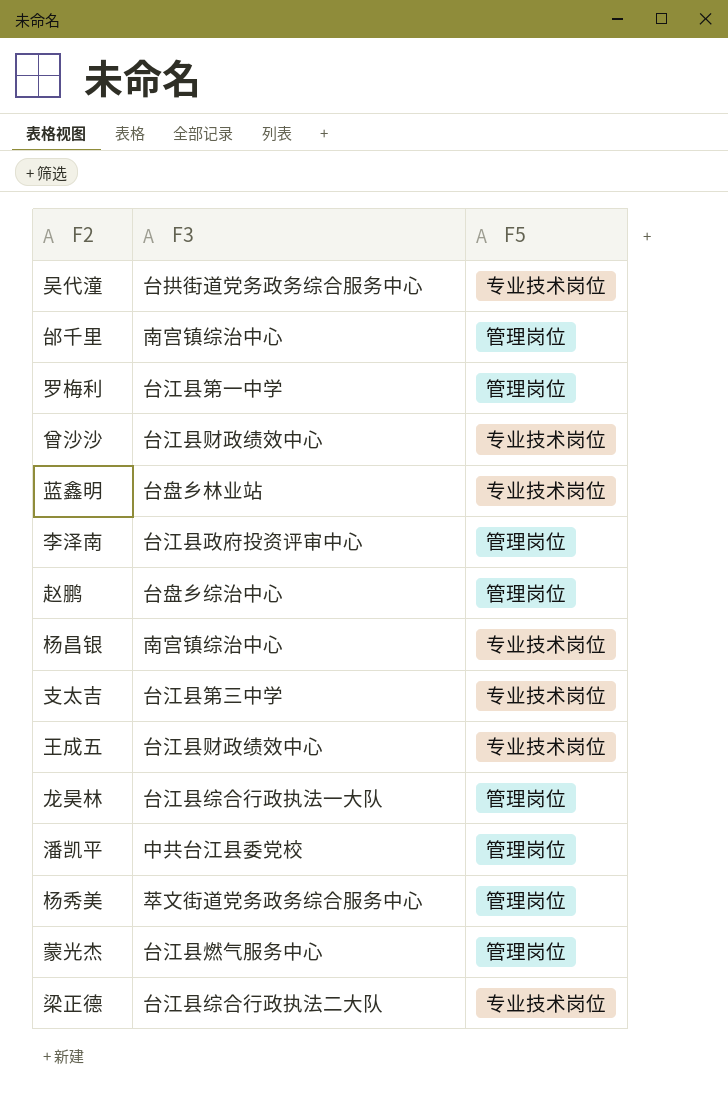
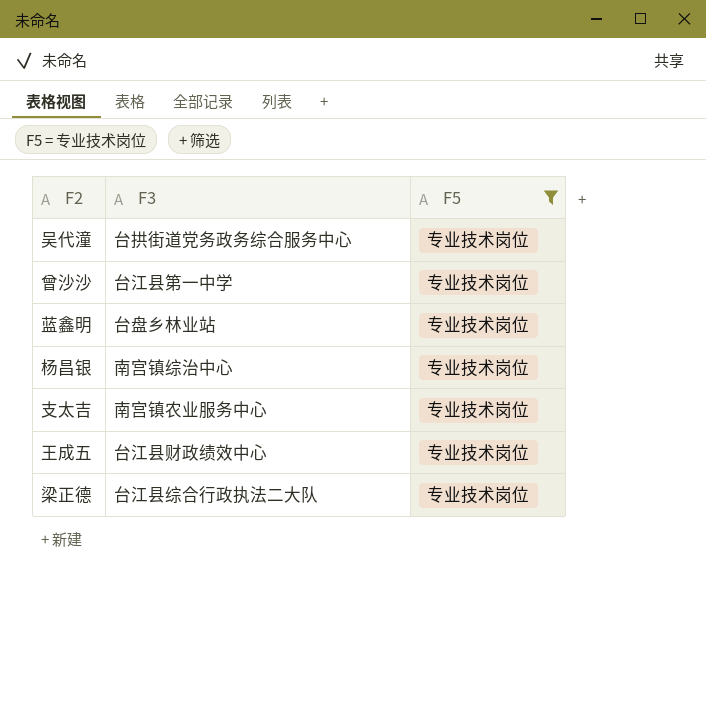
filter: none -> F5 = 专业技术岗位
曾沙沙 | F3: 台江县财政绩效中心 -> 台江县第一中学
支太吉 | F3: 台江县第三中学 -> 南宫镇农业服务中心

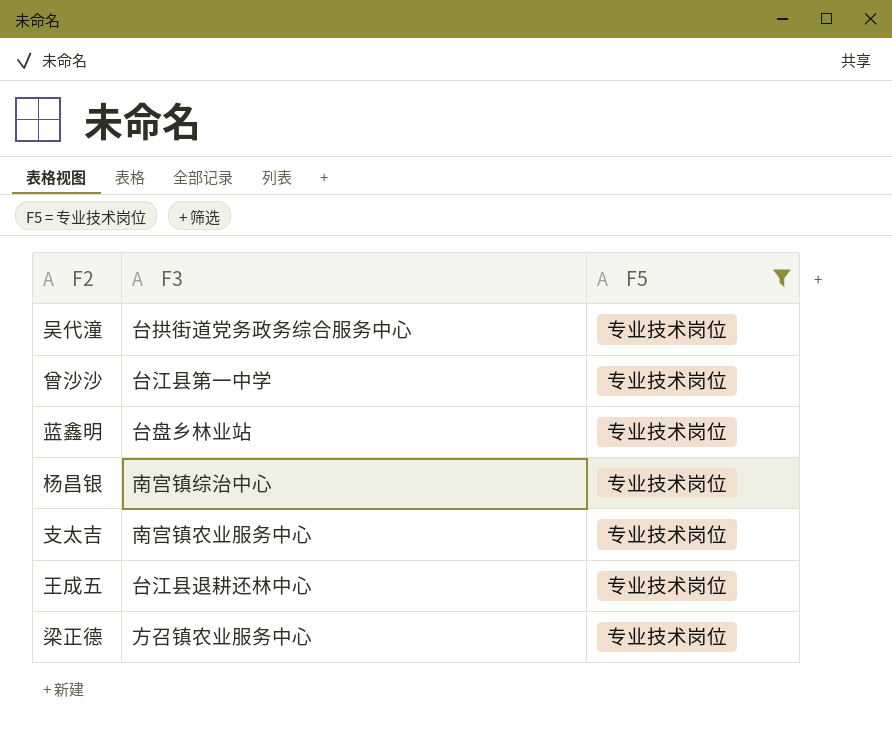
王成五 | F3: 台江县财政绩效中心 -> 台江县退耕还林中心
梁正德 | F3: 台江县综合行政执法二大队 -> 方召镇农业服务中心

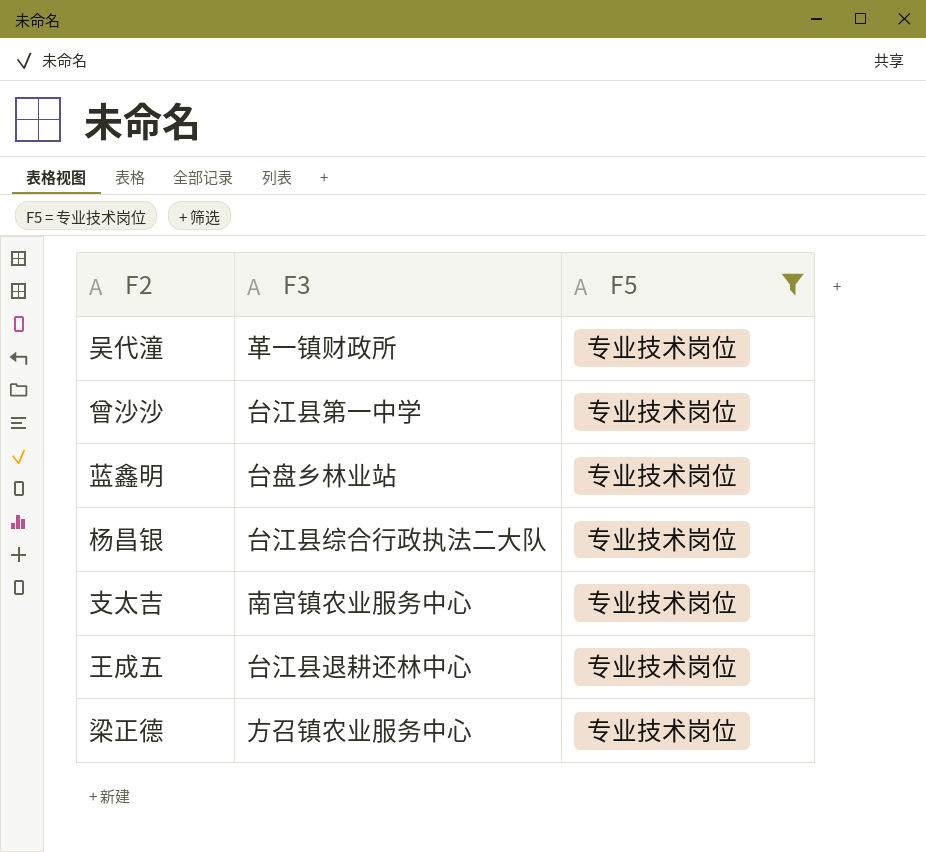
吴代潼 | F3: 台拱街道党务政务综合服务中心 -> 革一镇财政所
杨昌银 | F3: 南宫镇综治中心 -> 台江县综合行政执法二大队

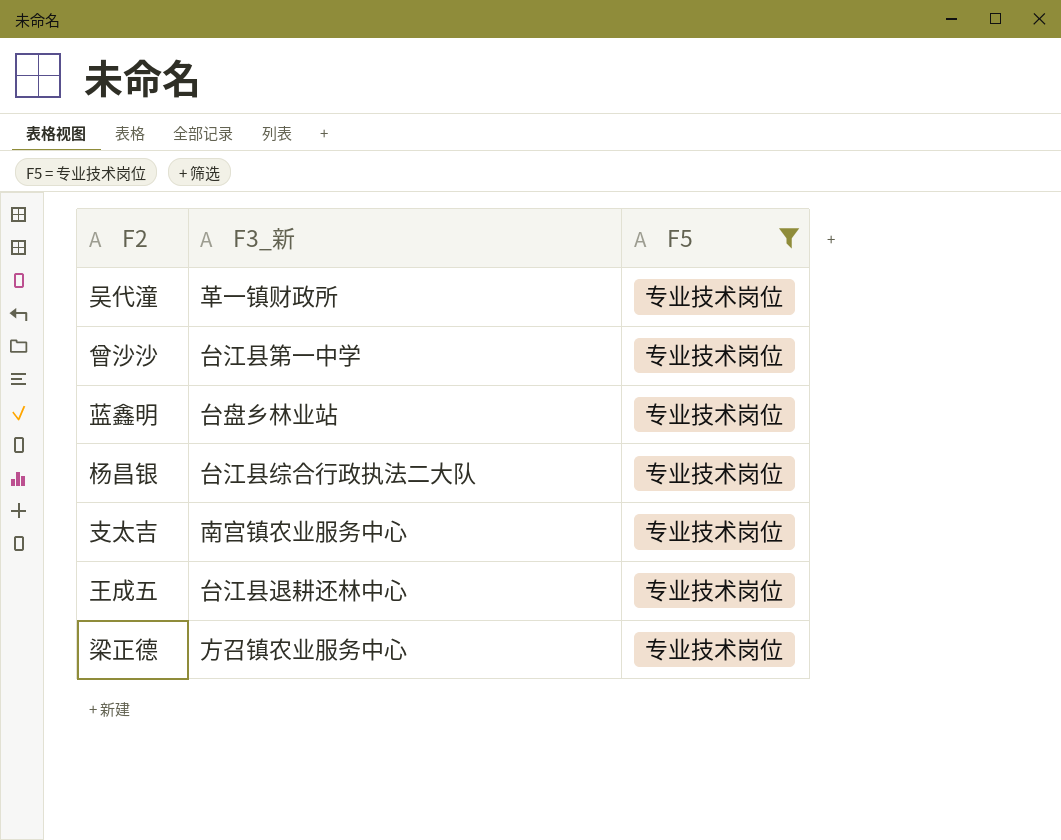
column name: F3 -> F3_新

